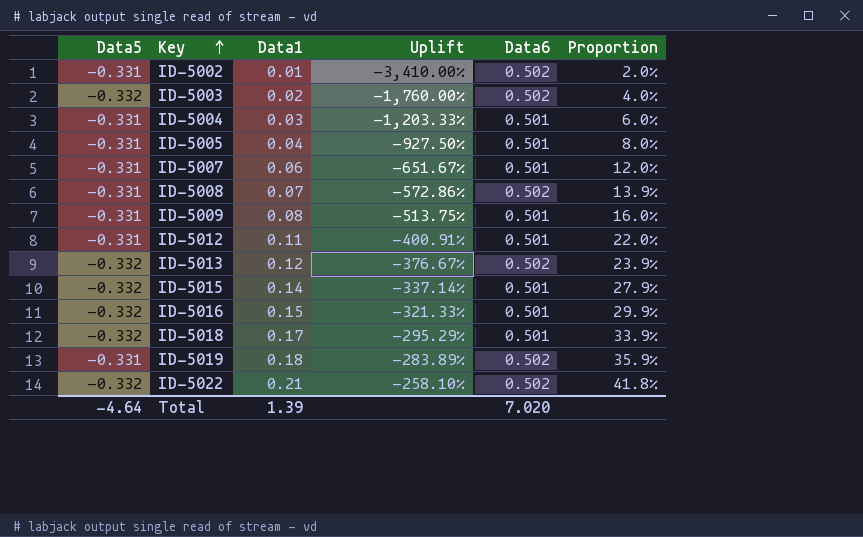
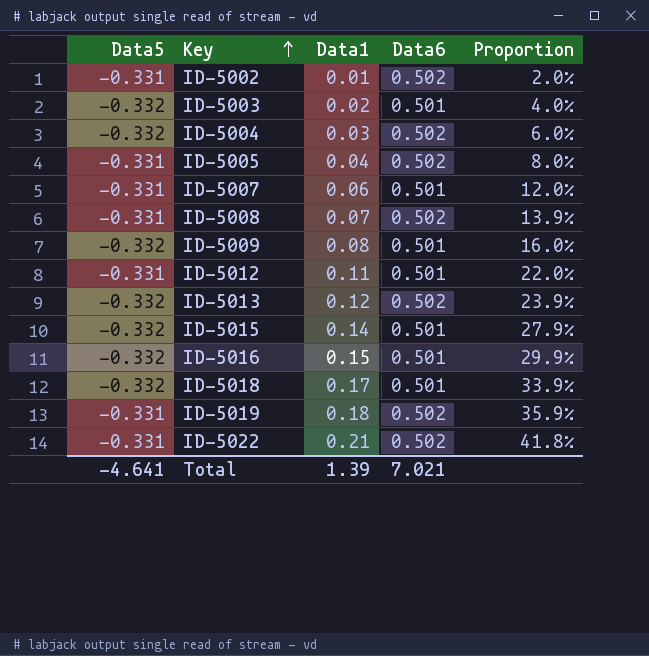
column Uplift | formula: ([Data5] - [Data1]) / [Data1] -> none
ID-5003 | Data6: 0.502 -> 0.501
ID-5004 | Data5: -0.331 -> -0.332
ID-5004 | Data6: 0.501 -> 0.502
ID-5005 | Data6: 0.501 -> 0.502
ID-5009 | Data5: -0.331 -> -0.332
ID-5022 | Data5: -0.332 -> -0.331
Total | Data5: -4.64 -> -4.641
Total | Data6: 7.020 -> 7.021

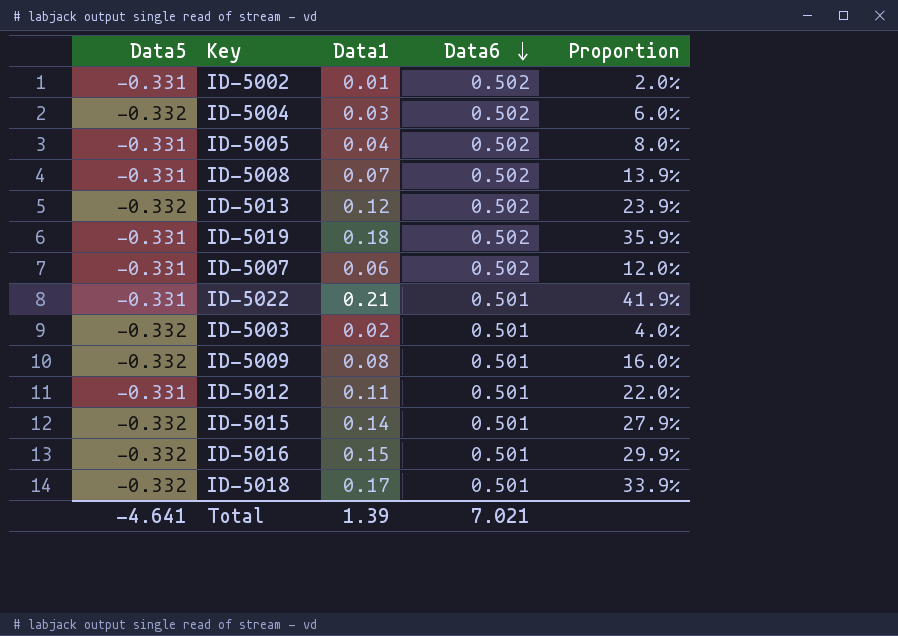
row order: Key ascending -> Data6 descending
ID-5007 | Data6: 0.501 -> 0.502
ID-5022 | Data6: 0.502 -> 0.501
ID-5022 | Proportion: 41.8% -> 41.9%

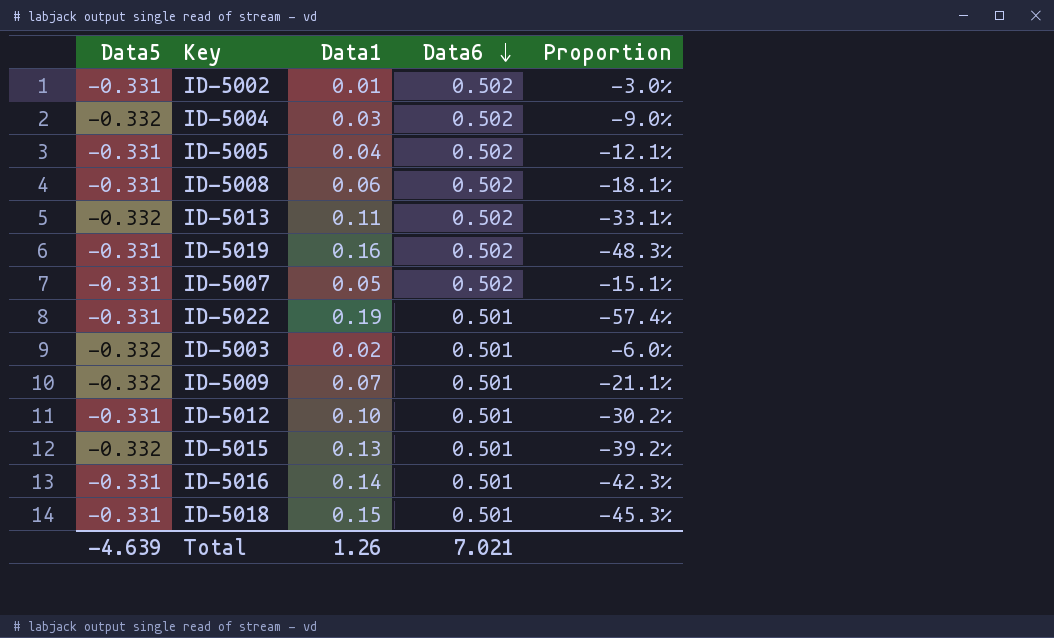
column Proportion | formula: [Data1] / [Data6] -> [Data1] / [Data5]
ID-5008 | Data1: 0.07 -> 0.06
ID-5013 | Data1: 0.12 -> 0.11
ID-5019 | Data1: 0.18 -> 0.16
ID-5007 | Data1: 0.06 -> 0.05
ID-5022 | Data1: 0.21 -> 0.19
ID-5009 | Data1: 0.08 -> 0.07
ID-5012 | Data1: 0.11 -> 0.10
ID-5015 | Data1: 0.14 -> 0.13
ID-5016 | Data5: -0.332 -> -0.331
ID-5016 | Data1: 0.15 -> 0.14
ID-5018 | Data5: -0.332 -> -0.331
ID-5018 | Data1: 0.17 -> 0.15
Total | Data5: -4.641 -> -4.639
Total | Data1: 1.39 -> 1.26

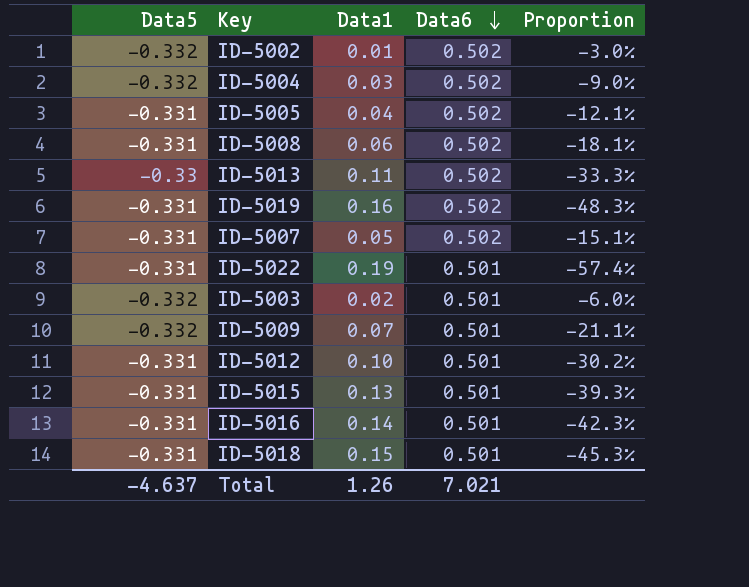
ID-5002 | Data5: -0.331 -> -0.332
ID-5013 | Data5: -0.332 -> -0.33
ID-5013 | Proportion: -33.1% -> -33.3%
ID-5015 | Data5: -0.332 -> -0.331
ID-5015 | Proportion: -39.2% -> -39.3%
Total | Data5: -4.639 -> -4.637

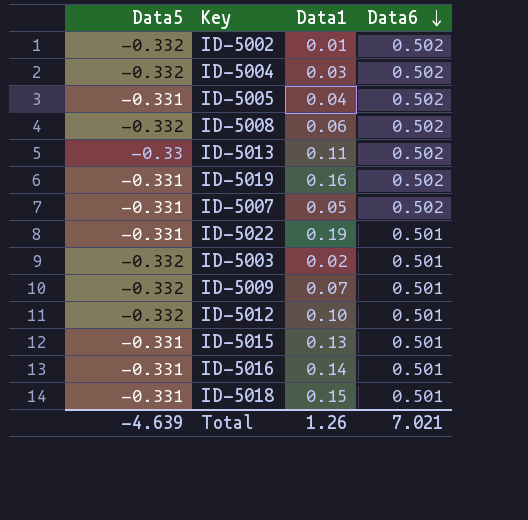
column Proportion | formula: [Data1] / [Data5] -> none
ID-5008 | Data5: -0.331 -> -0.332
ID-5012 | Data5: -0.331 -> -0.332
Total | Data5: -4.637 -> -4.639

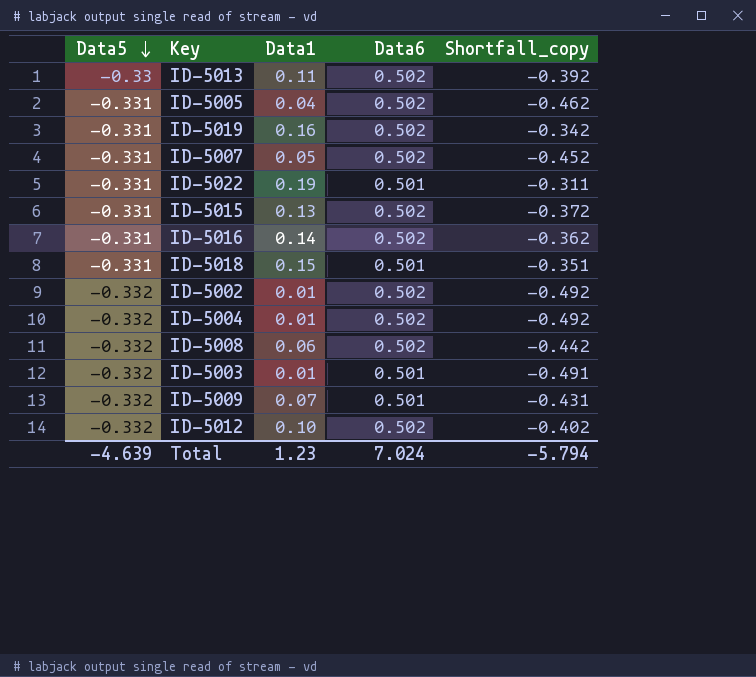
row order: Data6 descending -> Data5 descending
column Shortfall_copy | formula: none -> [Data1] - [Data6]
ID-5015 | Data6: 0.501 -> 0.502
ID-5016 | Data6: 0.501 -> 0.502
ID-5004 | Data1: 0.03 -> 0.01
ID-5003 | Data1: 0.02 -> 0.01
ID-5012 | Data6: 0.501 -> 0.502
Total | Data1: 1.26 -> 1.23
Total | Data6: 7.021 -> 7.024

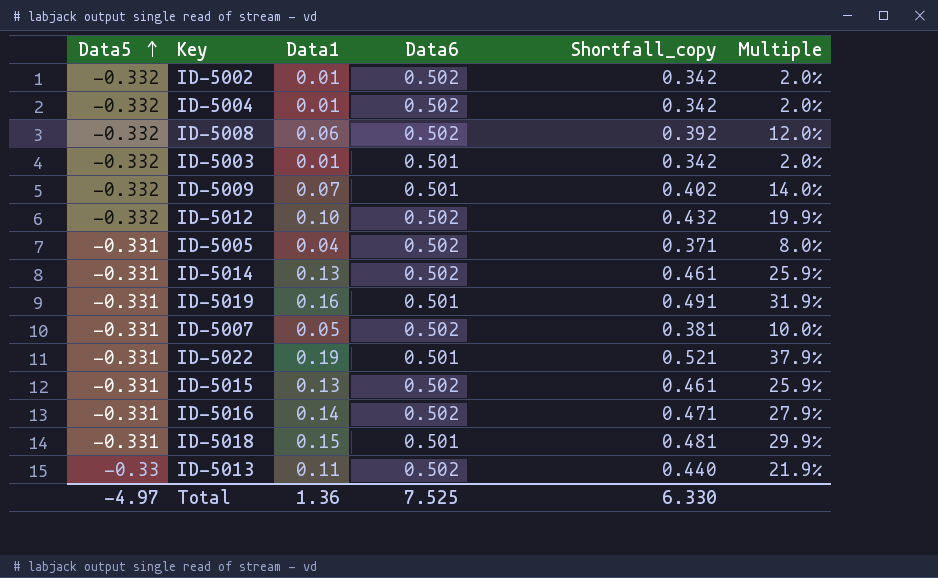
row order: Data5 descending -> Data5 ascending
column Shortfall_copy | formula: [Data1] - [Data6] -> [Data1] - [Data5]
column Multiple | formula: none -> [Data1] / [Data6]
row ID-5014: none -> -0.331 | 0.13 | 0.502 | 0.461 | 25.9%
ID-5019 | Data6: 0.502 -> 0.501
Total | Data5: -4.639 -> -4.97
Total | Data1: 1.23 -> 1.36
Total | Data6: 7.024 -> 7.525
Total | Shortfall_copy: -5.794 -> 6.330

